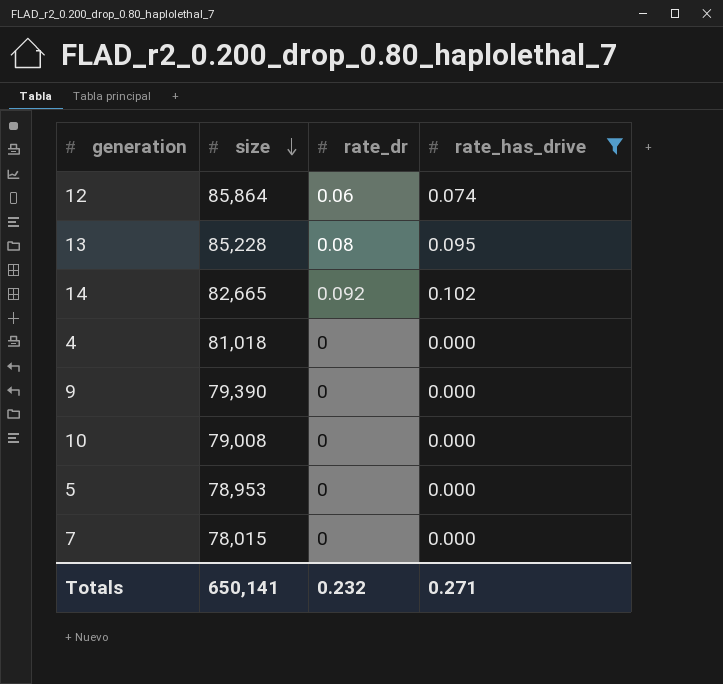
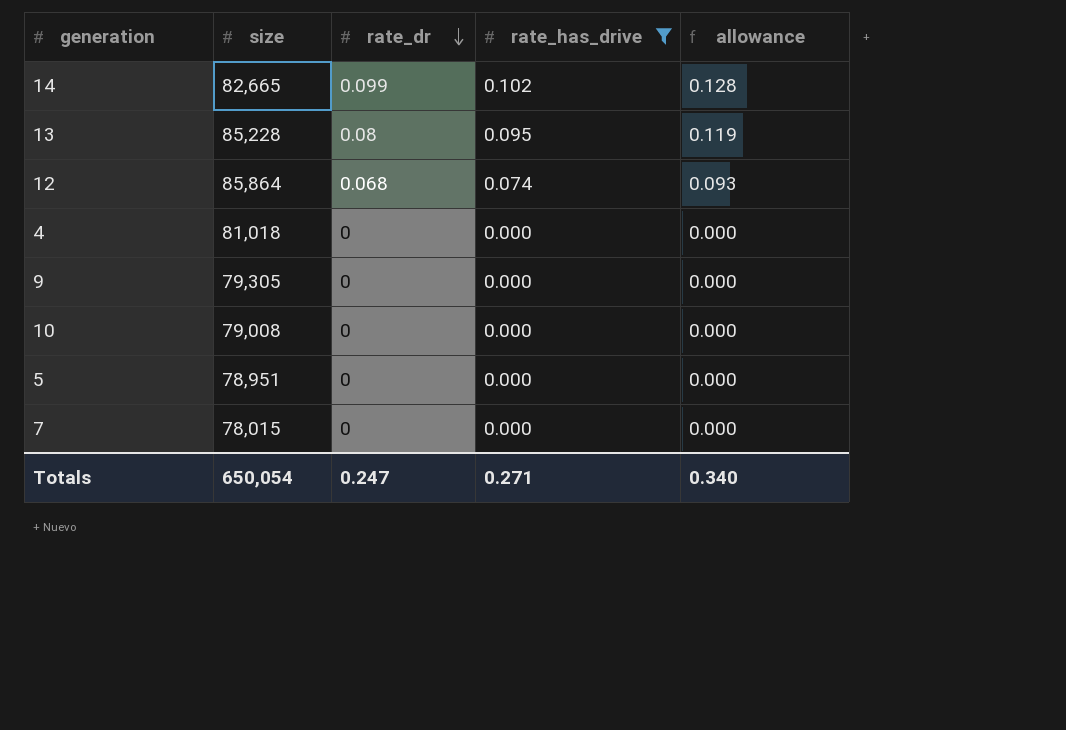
row order: size descending -> rate_dr descending
column allowance | formula: none -> [rate_has_drive] * 1.25
14 | rate_dr: 0.092 -> 0.099
12 | rate_dr: 0.06 -> 0.068
9 | size: 79,390 -> 79,305
5 | size: 78,953 -> 78,951
Totals | size: 650,141 -> 650,054
Totals | rate_dr: 0.232 -> 0.247

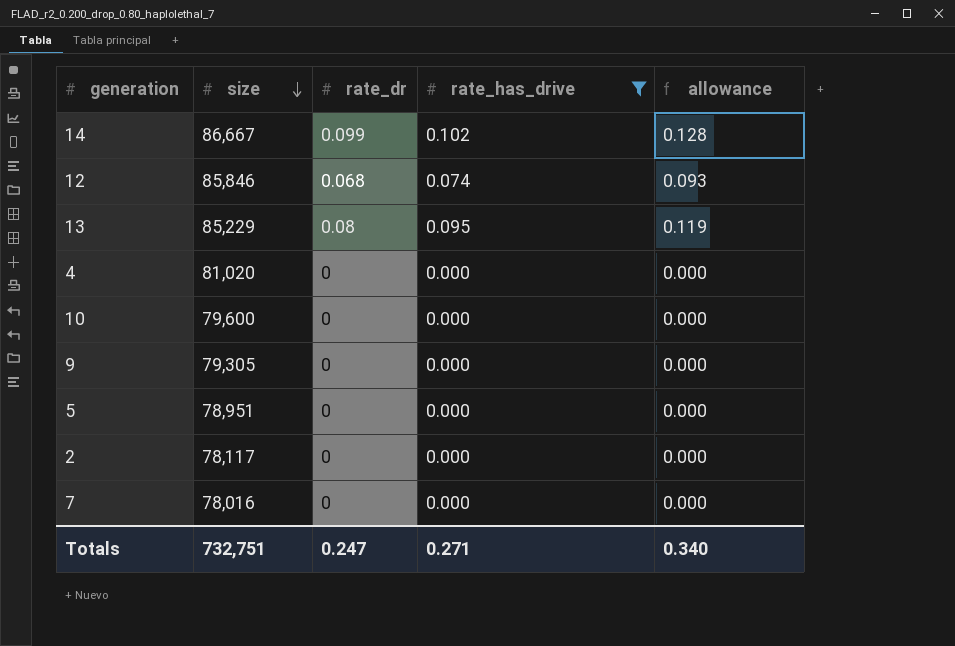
row order: rate_dr descending -> size descending
14 | size: 82,665 -> 86,667
12 | size: 85,864 -> 85,846
13 | size: 85,228 -> 85,229
4 | size: 81,018 -> 81,020
10 | size: 79,008 -> 79,600
row 2: none -> 78,117 | 0 | 0.000 | 0.000
7 | size: 78,015 -> 78,016
Totals | size: 650,054 -> 732,751

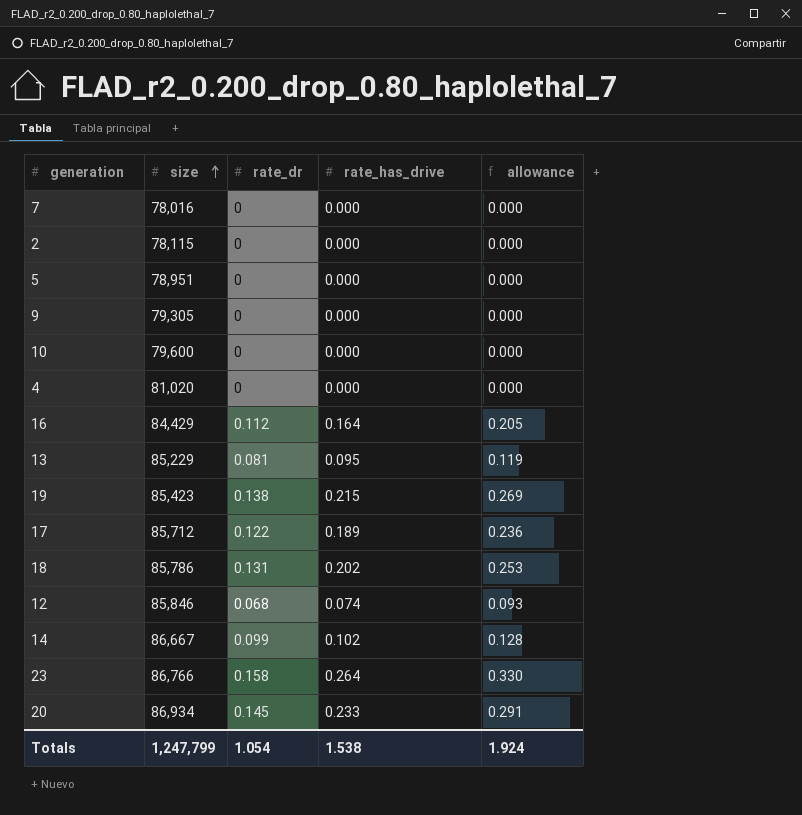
filter: rate_has_drive <= 0.102 -> none
row order: size descending -> size ascending
2 | size: 78,117 -> 78,115
13 | rate_dr: 0.08 -> 0.081
Totals | size: 732,751 -> 1,247,799
Totals | rate_dr: 0.247 -> 1.054
Totals | rate_has_drive: 0.271 -> 1.538
Totals | allowance: 0.340 -> 1.924

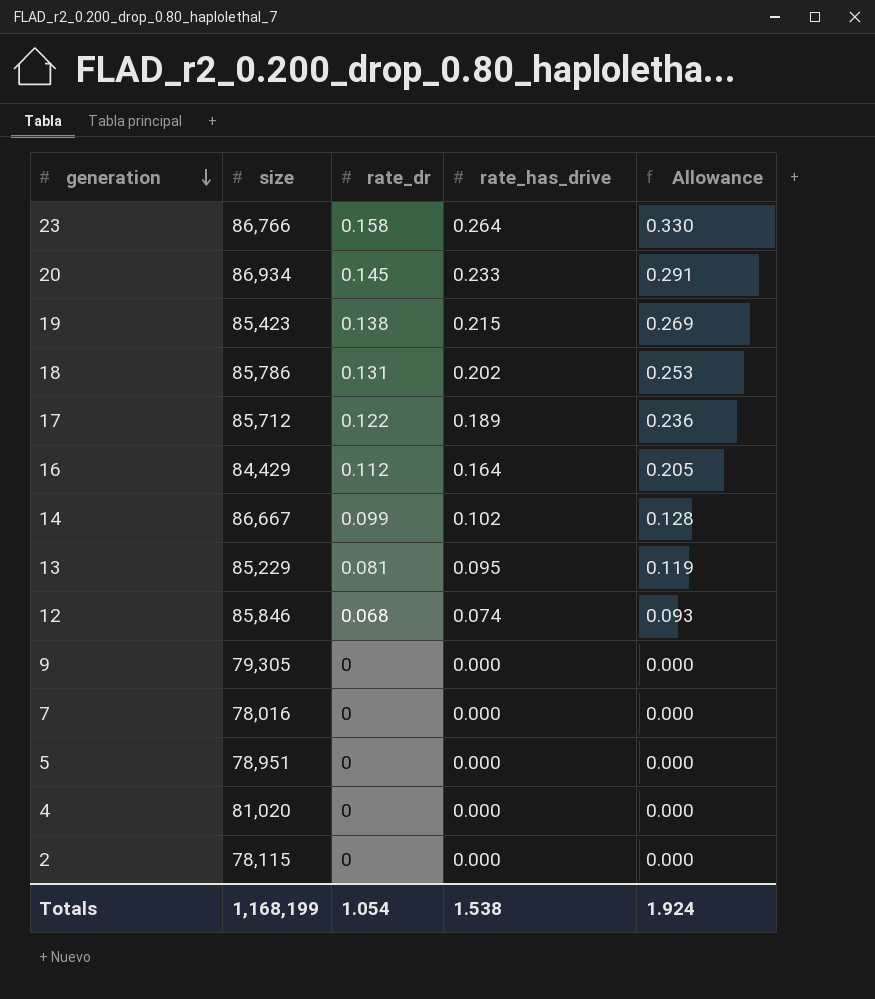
row order: size ascending -> generation descending
column name: allowance -> Allowance
row 10: 79,600 | 0 | 0.000 | 0.000 -> none
Totals | size: 1,247,799 -> 1,168,199

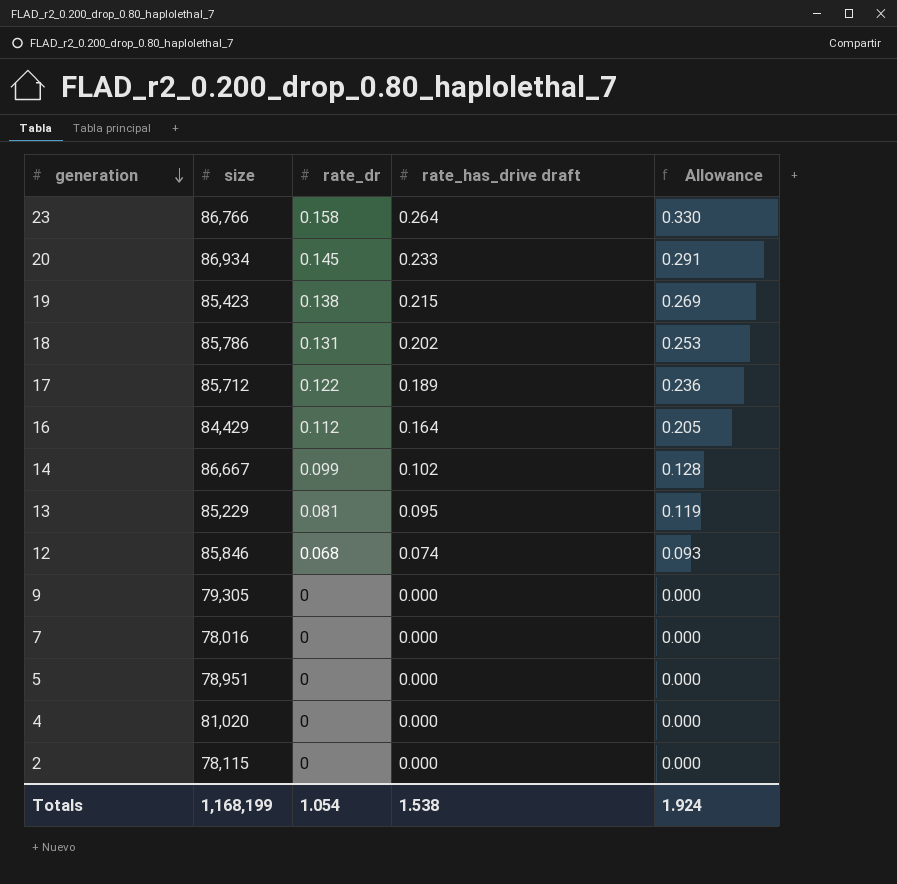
column name: rate_has_drive -> rate_has_drive draft

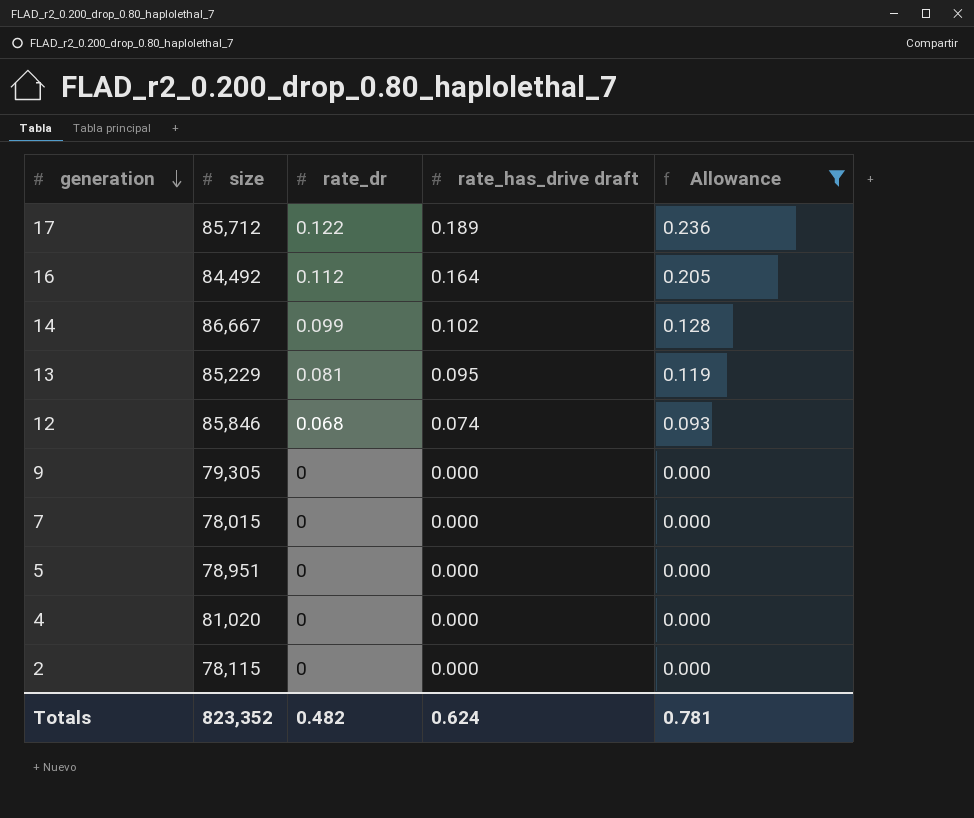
filter: none -> Allowance <= 0.236
16 | size: 84,429 -> 84,492
7 | size: 78,016 -> 78,015
Totals | size: 1,168,199 -> 823,352
Totals | rate_dr: 1.054 -> 0.482
Totals | rate_has_drive draft: 1.538 -> 0.624
Totals | Allowance: 1.924 -> 0.781

